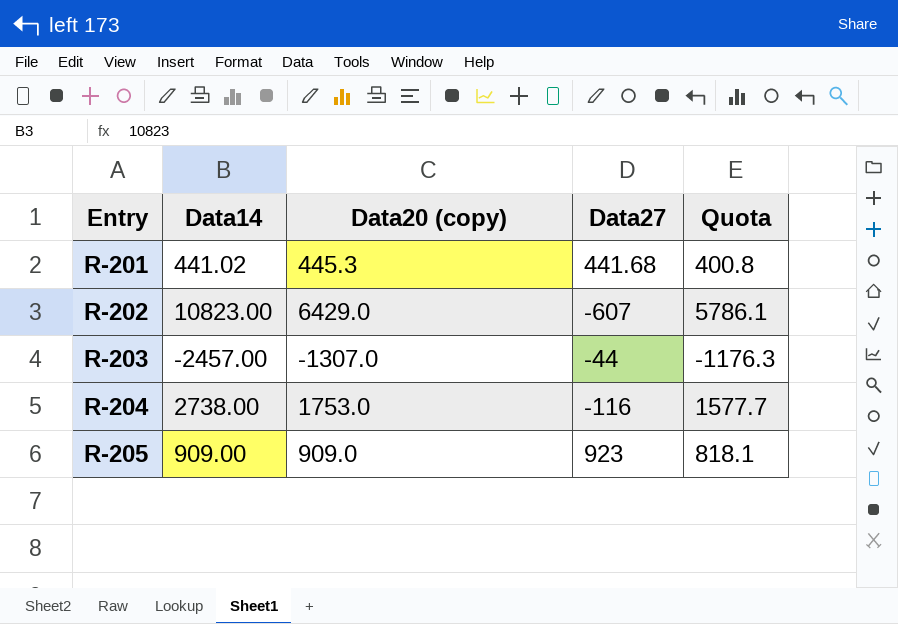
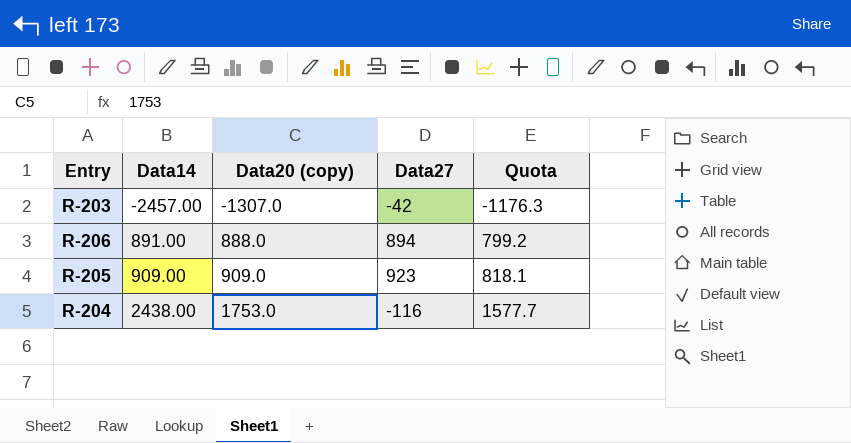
row order: Entry ascending -> Data14 ascending
row R-201: 441.02 | 445.3 | 441.68 | 400.8 -> none
row R-202: 10823.00 | 6429.0 | -607 | 5786.1 -> none
R-203 | Data27: -44 -> -42
row R-206: none -> 891.00 | 888.0 | 894 | 799.2
R-204 | Data14: 2738.00 -> 2438.00

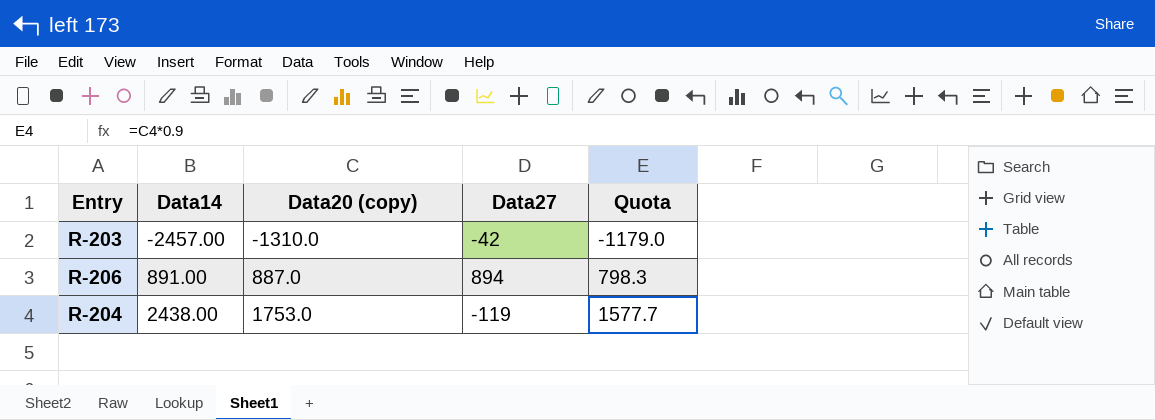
row R-205: 909.00 | 909.0 | 923 | 818.1 -> none
R-203 | Data20 (copy): -1307.0 -> -1310.0
R-203 | Quota: -1176.3 -> -1179.0
R-206 | Data20 (copy): 888.0 -> 887.0
R-206 | Quota: 799.2 -> 798.3
R-204 | Data27: -116 -> -119

